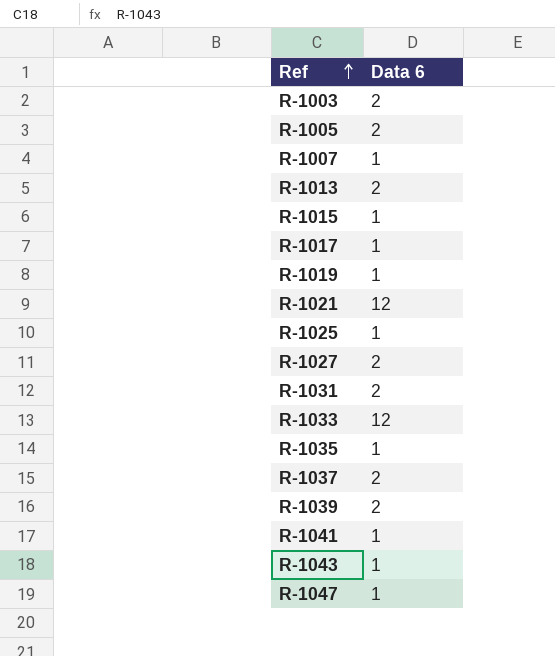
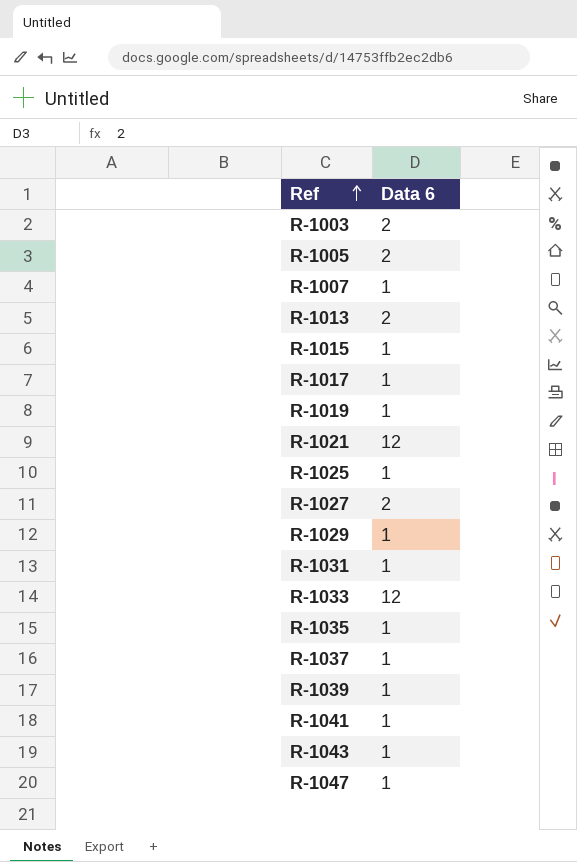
row R-1029: none -> 1
R-1031 | Data 6: 2 -> 1
R-1037 | Data 6: 2 -> 1
R-1039 | Data 6: 2 -> 1

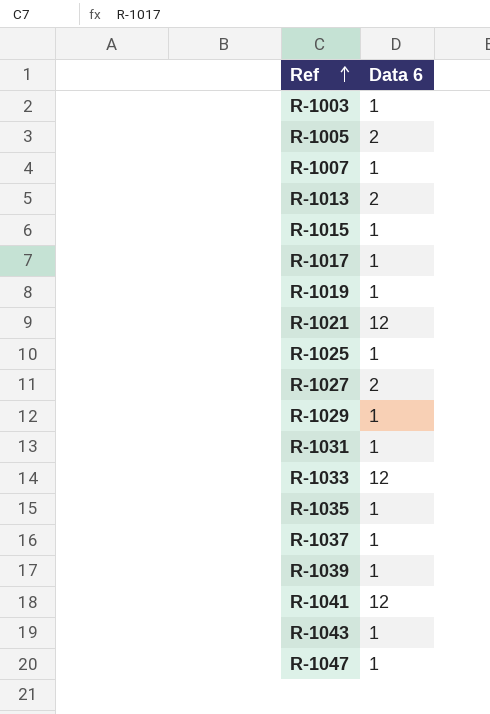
R-1003 | Data 6: 2 -> 1
R-1041 | Data 6: 1 -> 12

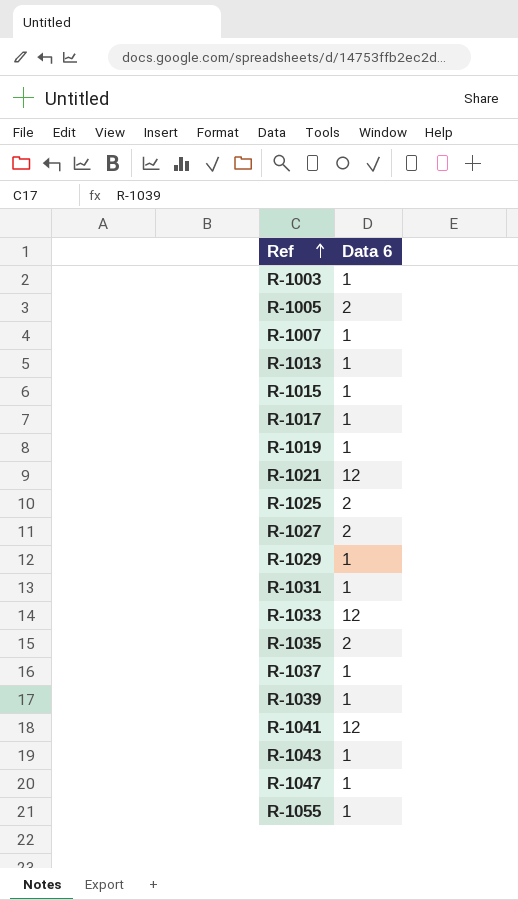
R-1013 | Data 6: 2 -> 1
R-1025 | Data 6: 1 -> 2
R-1035 | Data 6: 1 -> 2
row R-1055: none -> 1

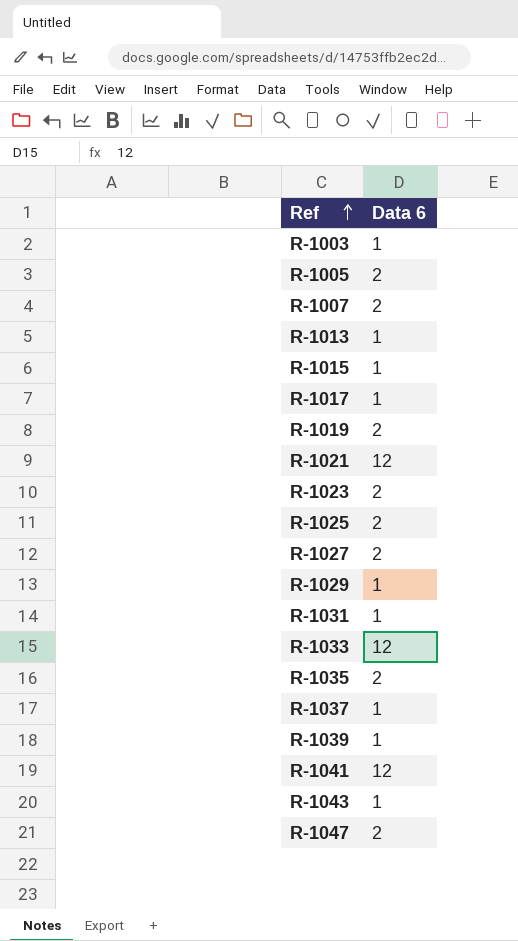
row R-1055: 1 -> none
R-1007 | Data 6: 1 -> 2
R-1019 | Data 6: 1 -> 2
row R-1023: none -> 2
R-1047 | Data 6: 1 -> 2

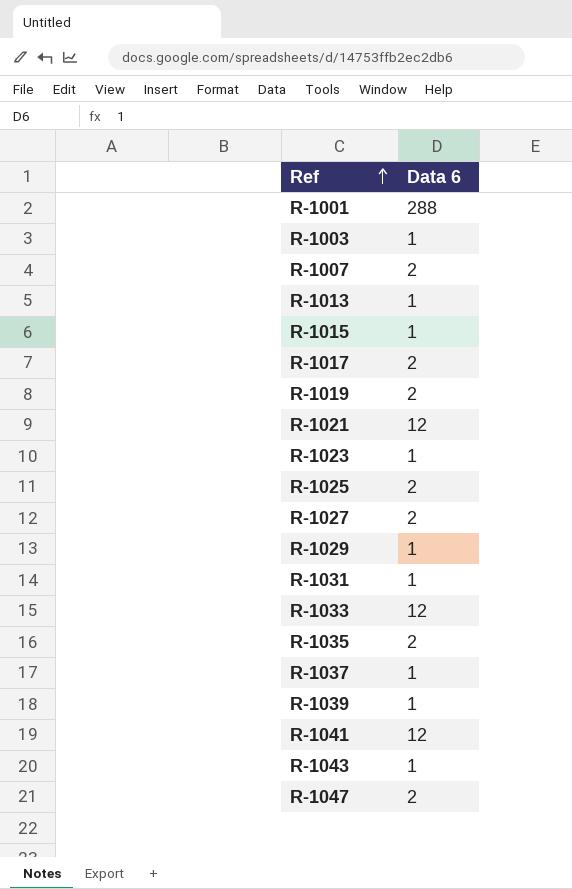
row R-1005: 2 -> none
row R-1001: none -> 288
R-1017 | Data 6: 1 -> 2
R-1023 | Data 6: 2 -> 1

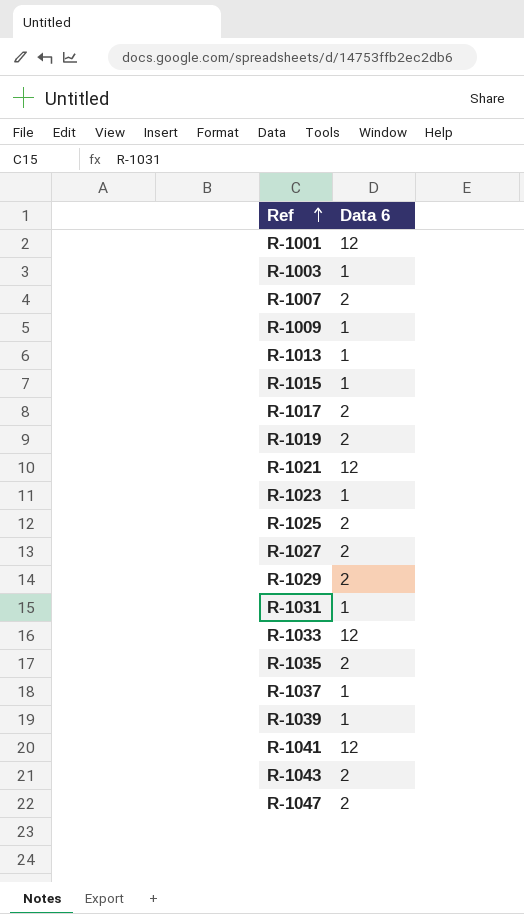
R-1001 | Data 6: 288 -> 12
row R-1009: none -> 1
R-1029 | Data 6: 1 -> 2
R-1043 | Data 6: 1 -> 2

